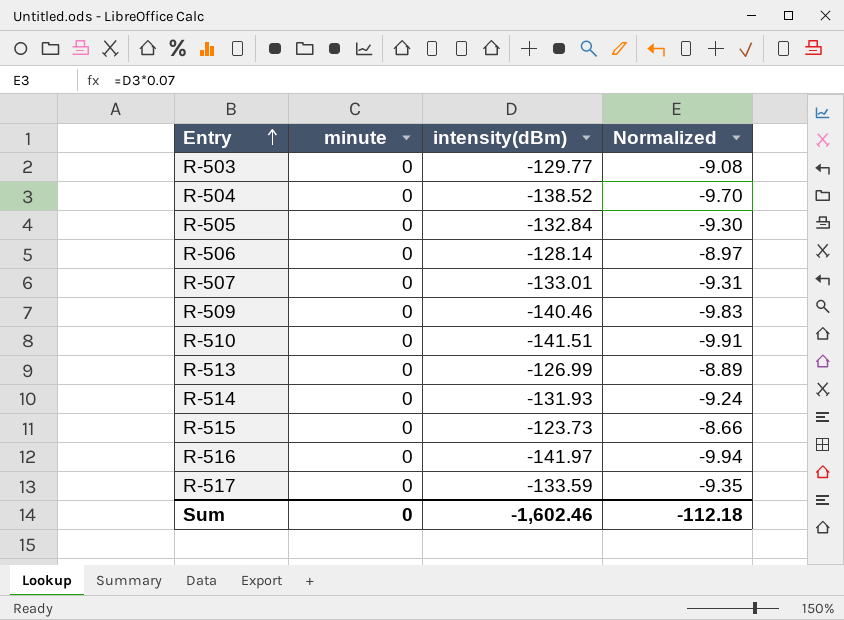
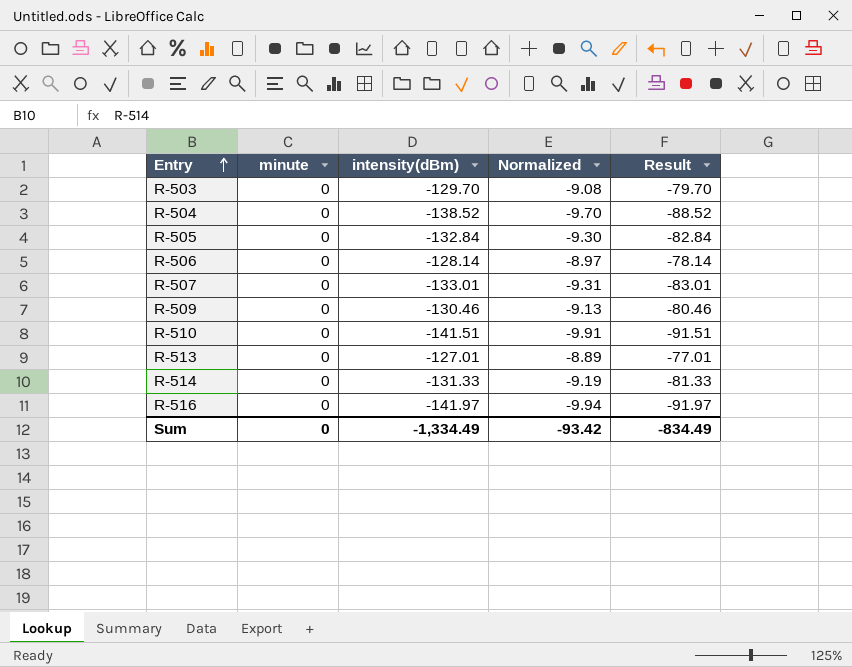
column Result | formula: none -> [intensity(dBm)] + 50
row R-515: 0 | -123.73 | -8.66 -> none
row R-517: 0 | -133.59 | -9.35 -> none
R-503 | intensity(dBm): -129.77 -> -129.70
R-509 | intensity(dBm): -140.46 -> -130.46
R-509 | Normalized: -9.83 -> -9.13
R-513 | intensity(dBm): -126.99 -> -127.01
R-514 | intensity(dBm): -131.93 -> -131.33
R-514 | Normalized: -9.24 -> -9.19
Sum | intensity(dBm): -1,602.46 -> -1,334.49
Sum | Normalized: -112.18 -> -93.42

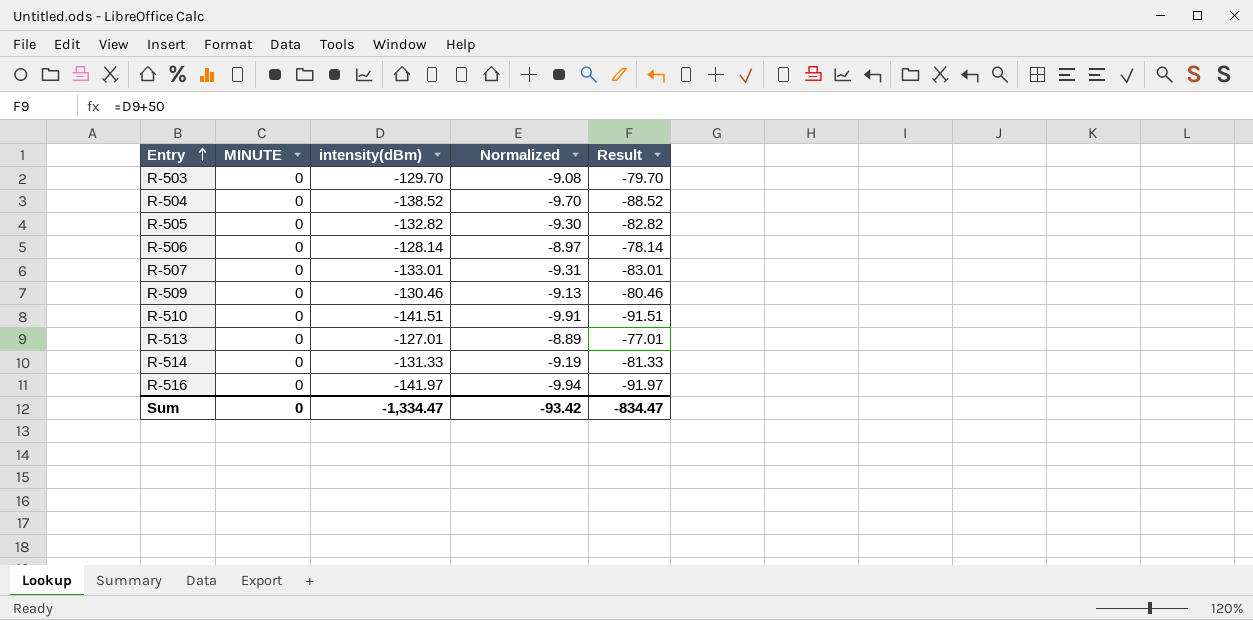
column name: minute -> MINUTE
R-505 | intensity(dBm): -132.84 -> -132.82
R-505 | Result: -82.84 -> -82.82
Sum | intensity(dBm): -1,334.49 -> -1,334.47
Sum | Result: -834.49 -> -834.47

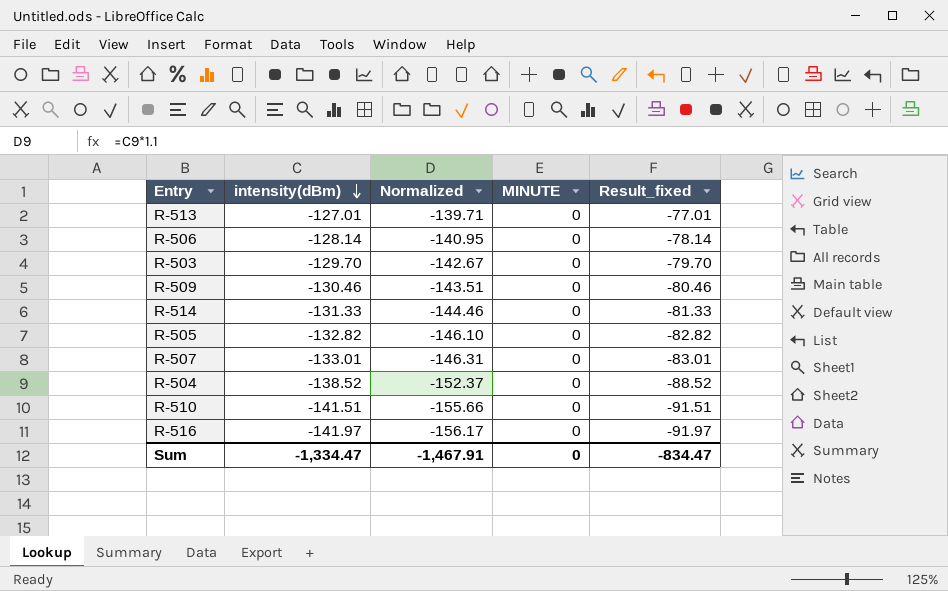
row order: Entry ascending -> intensity(dBm) descending
column Normalized | formula: [intensity(dBm)] * 0.07 -> [intensity(dBm)] * 1.1
column MINUTE | position: 2 -> 4
column name: Result -> Result_fixed
Sum | Normalized: -93.42 -> -1,467.91

